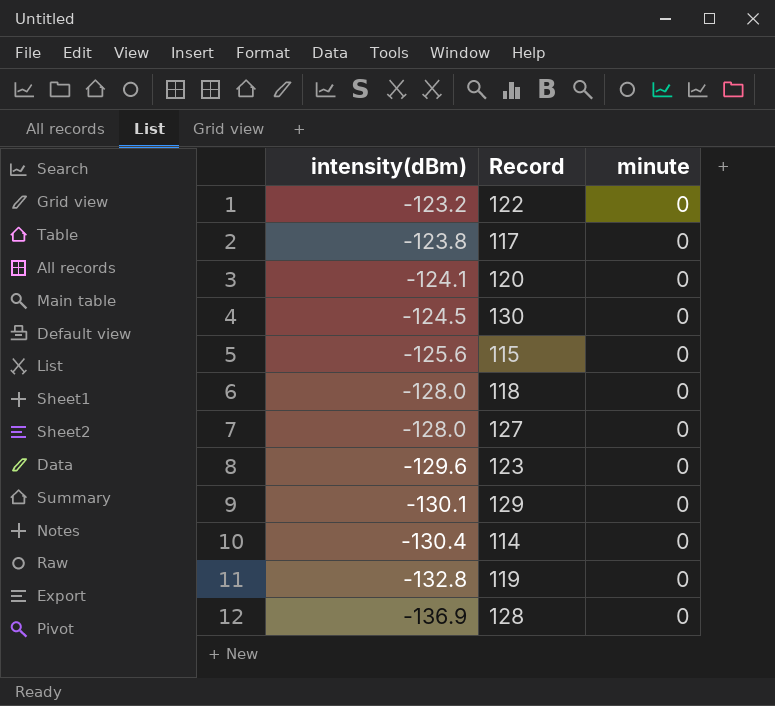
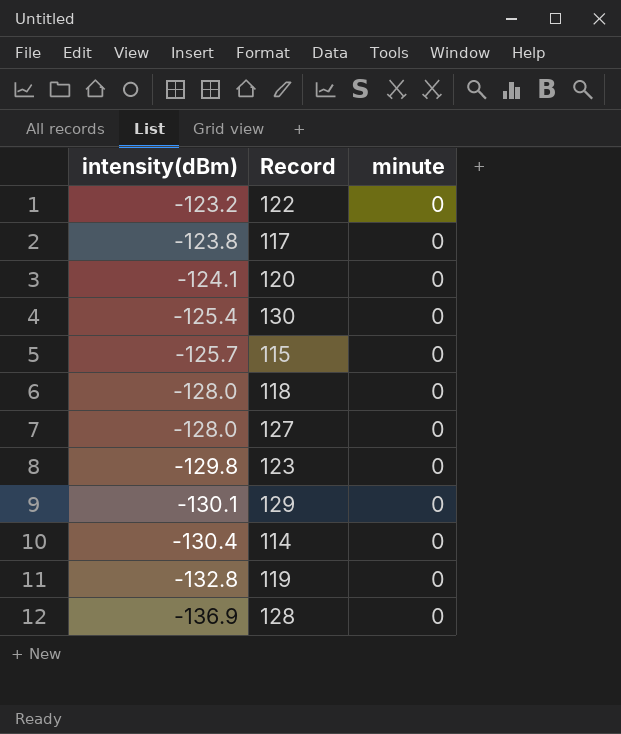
130 | intensity(dBm): -124.5 -> -125.4
115 | intensity(dBm): -125.6 -> -125.7
123 | intensity(dBm): -129.6 -> -129.8

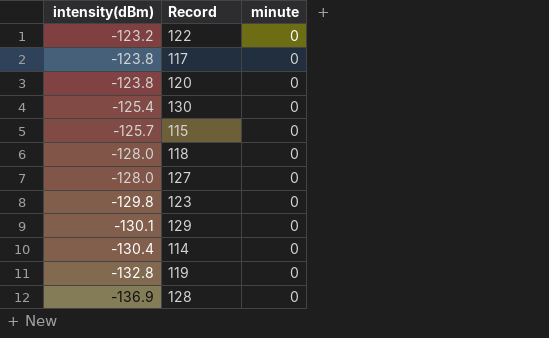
120 | intensity(dBm): -124.1 -> -123.8

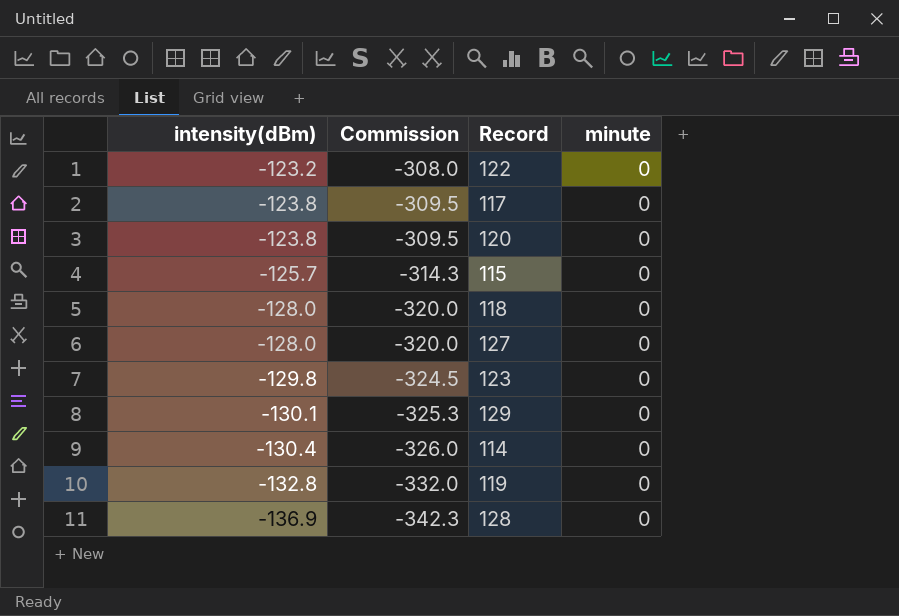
column Commission | formula: none -> [intensity(dBm)] * 2.5
row 130: -125.4 | 0 -> none

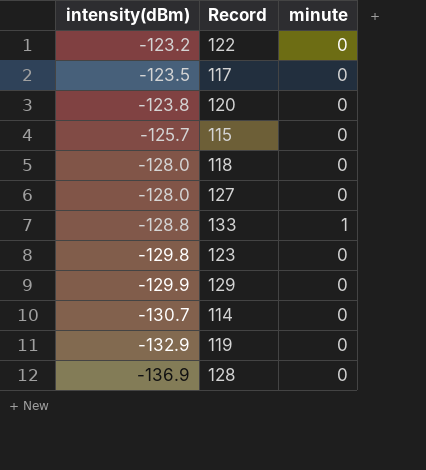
column Commission | formula: [intensity(dBm)] * 2.5 -> none
117 | intensity(dBm): -123.8 -> -123.5
row 133: none -> -128.8 | 1
129 | intensity(dBm): -130.1 -> -129.9
114 | intensity(dBm): -130.4 -> -130.7
119 | intensity(dBm): -132.8 -> -132.9

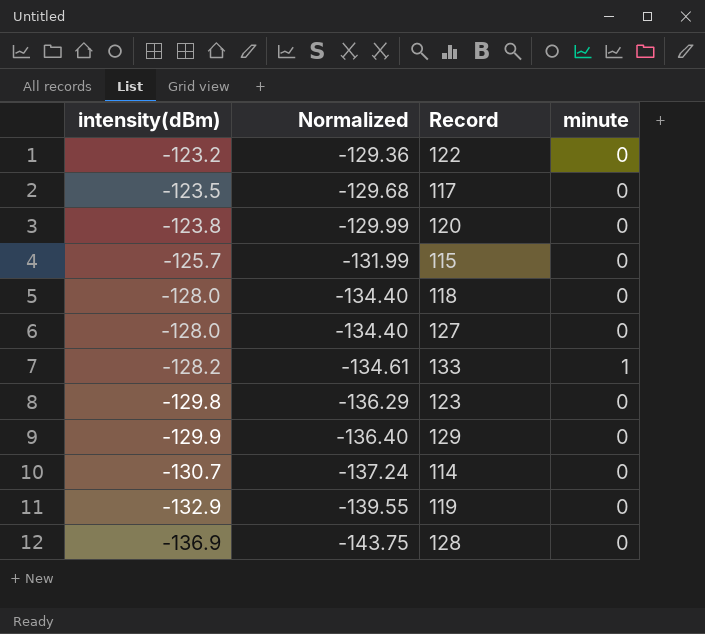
column Normalized | formula: none -> [intensity(dBm)] * 1.05
133 | intensity(dBm): -128.8 -> -128.2

